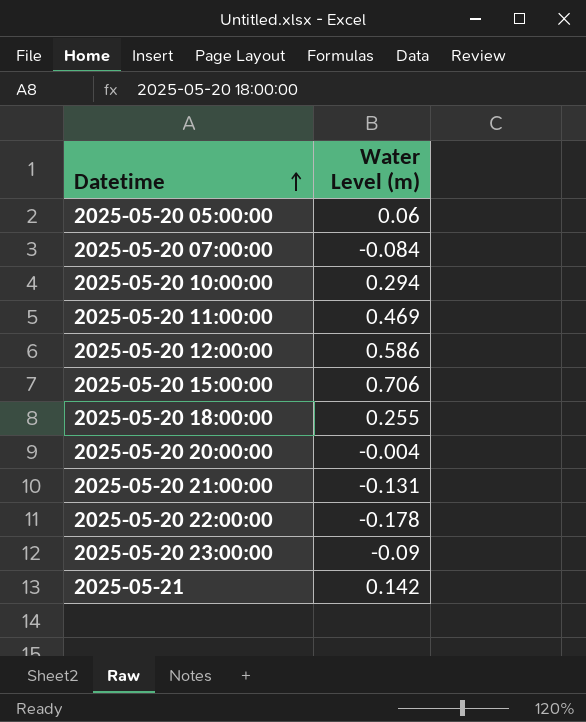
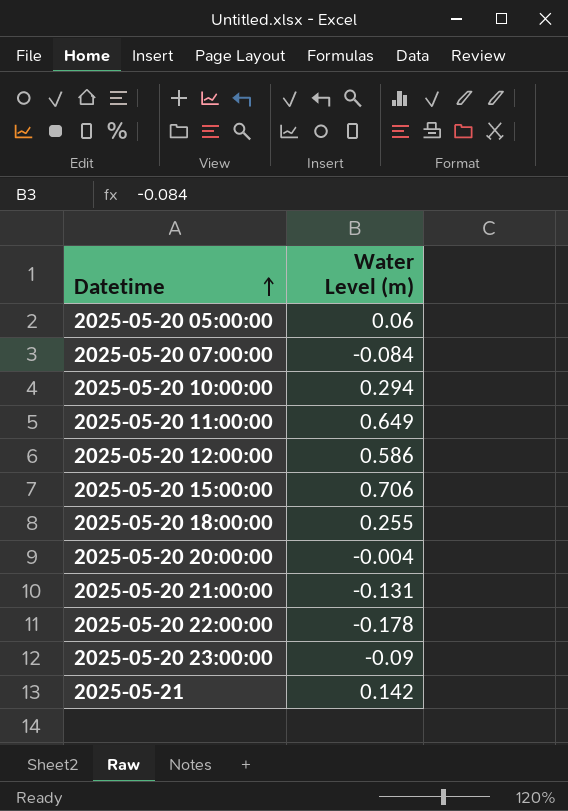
2025-05-20 11:00:00 | Water Level (m): 0.469 -> 0.649

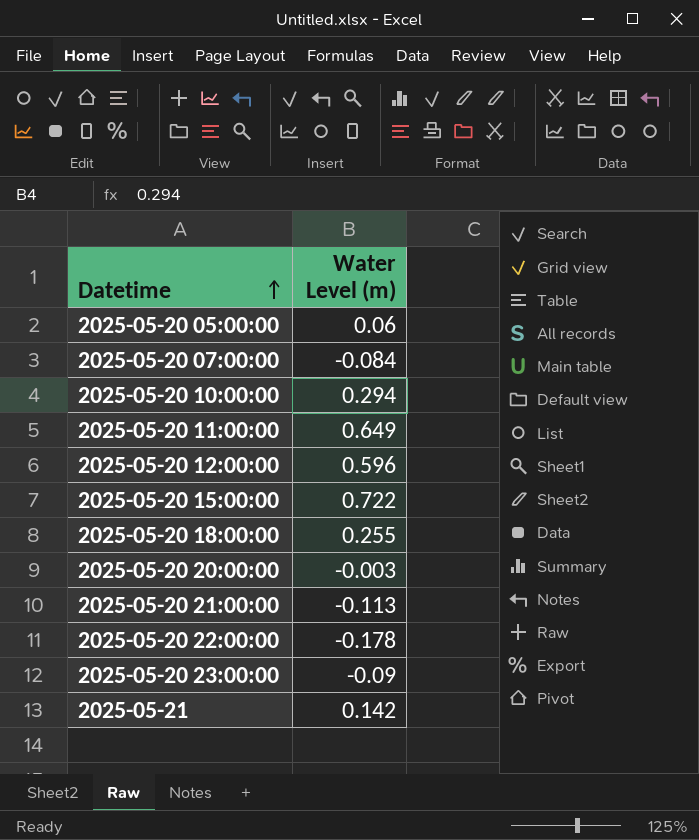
2025-05-20 12:00:00 | Water Level (m): 0.586 -> 0.596
2025-05-20 15:00:00 | Water Level (m): 0.706 -> 0.722
2025-05-20 20:00:00 | Water Level (m): -0.004 -> -0.003
2025-05-20 21:00:00 | Water Level (m): -0.131 -> -0.113

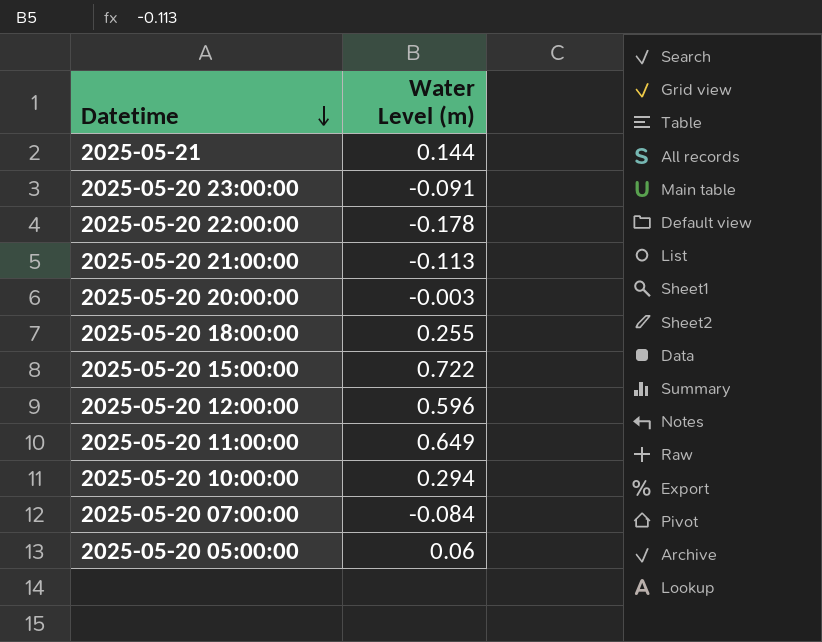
row order: Datetime ascending -> Datetime descending
2025-05-21 | Water Level (m): 0.142 -> 0.144
2025-05-20 23:00:00 | Water Level (m): -0.09 -> -0.091

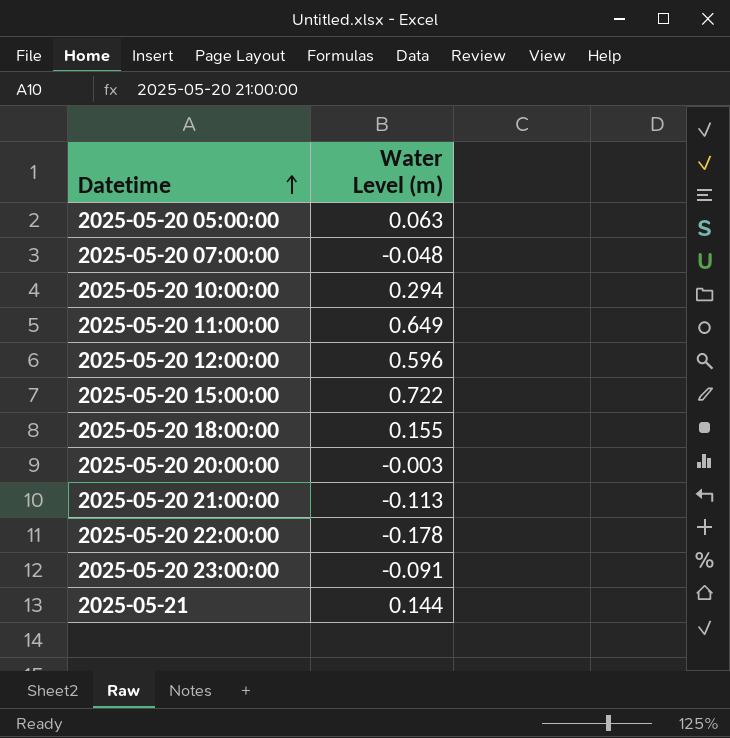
row order: Datetime descending -> Datetime ascending
2025-05-20 05:00:00 | Water Level (m): 0.06 -> 0.063
2025-05-20 07:00:00 | Water Level (m): -0.084 -> -0.048
2025-05-20 18:00:00 | Water Level (m): 0.255 -> 0.155

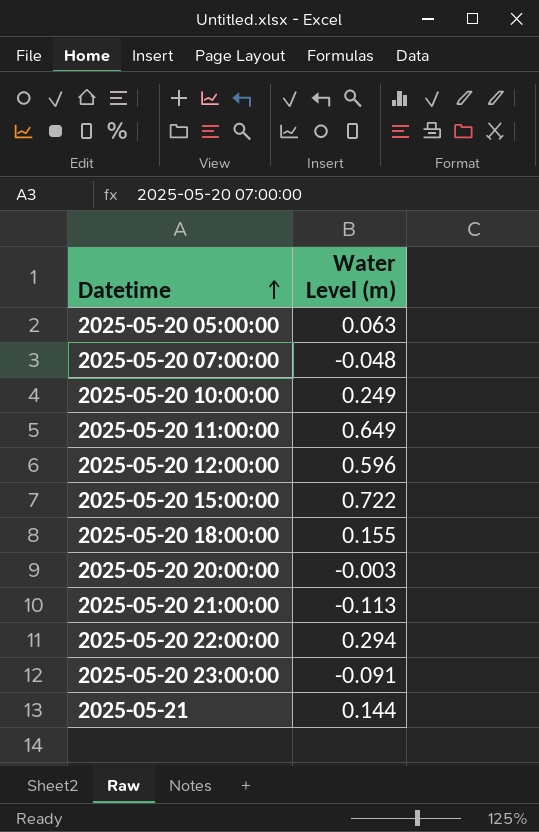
2025-05-20 10:00:00 | Water Level (m): 0.294 -> 0.249
2025-05-20 22:00:00 | Water Level (m): -0.178 -> 0.294

